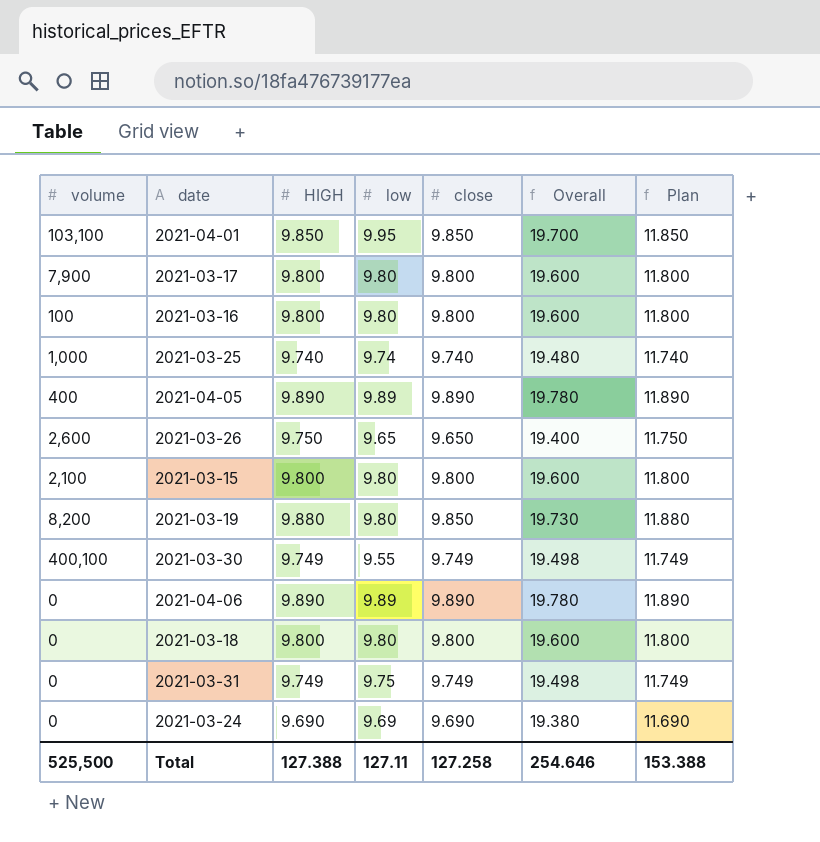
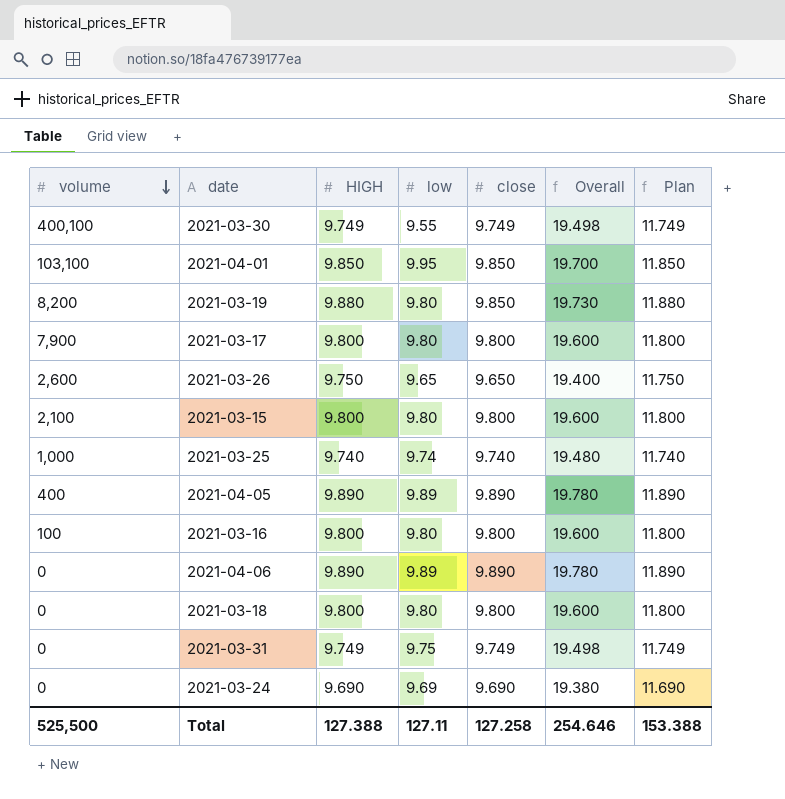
row order: none -> volume descending

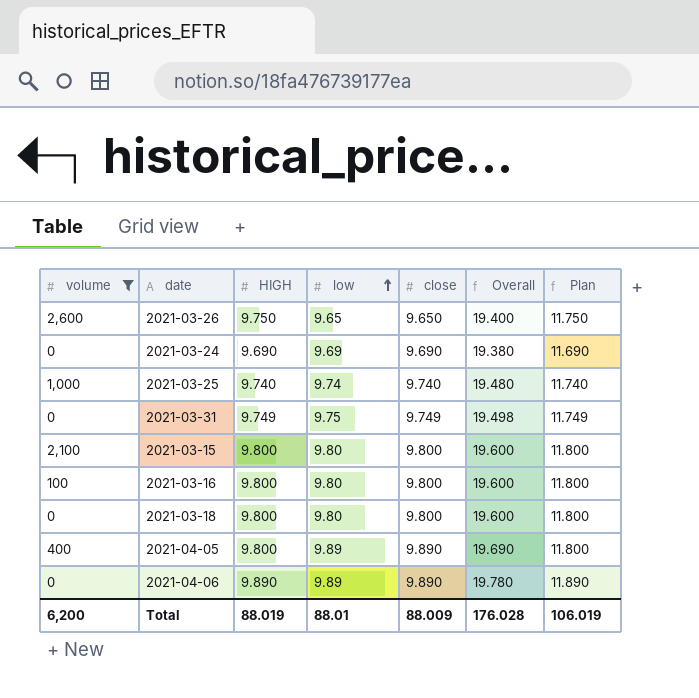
filter: none -> volume <= 2,600
row order: volume descending -> low ascending
2021-04-05 | HIGH: 9.890 -> 9.800
2021-04-05 | Overall: 19.780 -> 19.690
2021-04-05 | Plan: 11.890 -> 11.800
Total | volume: 525,500 -> 6,200
Total | HIGH: 127.388 -> 88.019
Total | low: 127.11 -> 88.01
Total | close: 127.258 -> 88.009
Total | Overall: 254.646 -> 176.028
Total | Plan: 153.388 -> 106.019

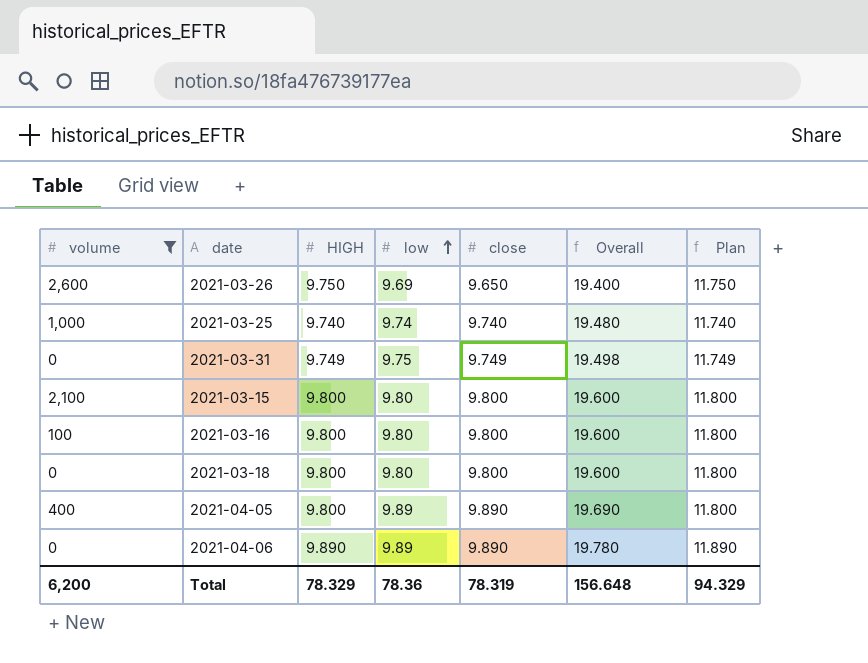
row 2021-03-24: 0 | 9.690 | 9.69 | 9.690 | 19.380 | 11.690 -> none
2021-03-26 | low: 9.65 -> 9.69
Total | HIGH: 88.019 -> 78.329
Total | low: 88.01 -> 78.36
Total | close: 88.009 -> 78.319
Total | Overall: 176.028 -> 156.648
Total | Plan: 106.019 -> 94.329

